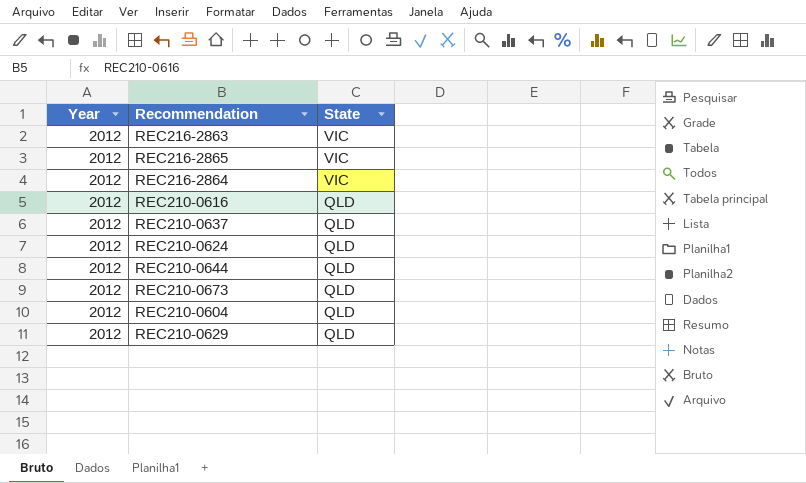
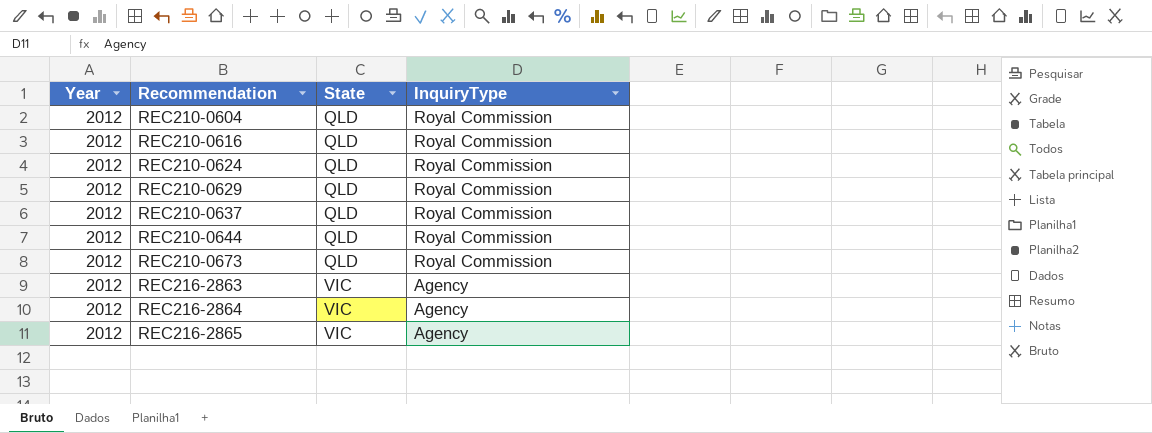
row order: State descending -> Recommendation ascending
column InquiryType | position: none -> 4

